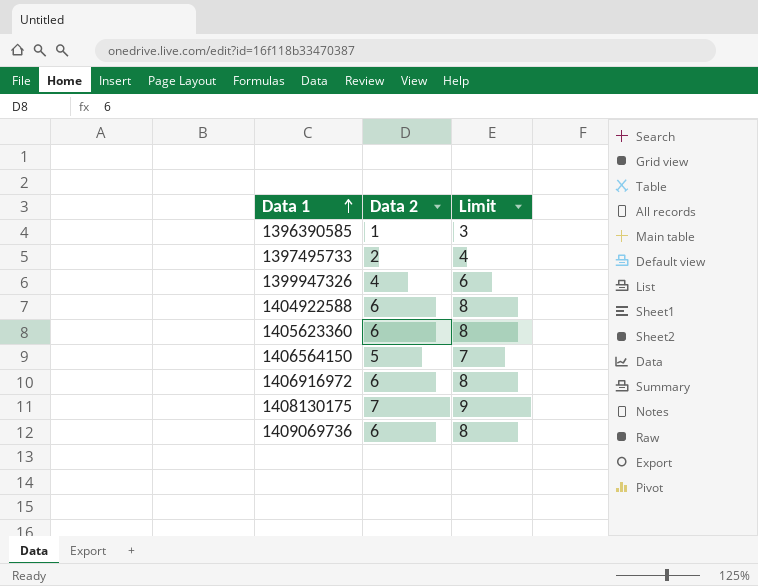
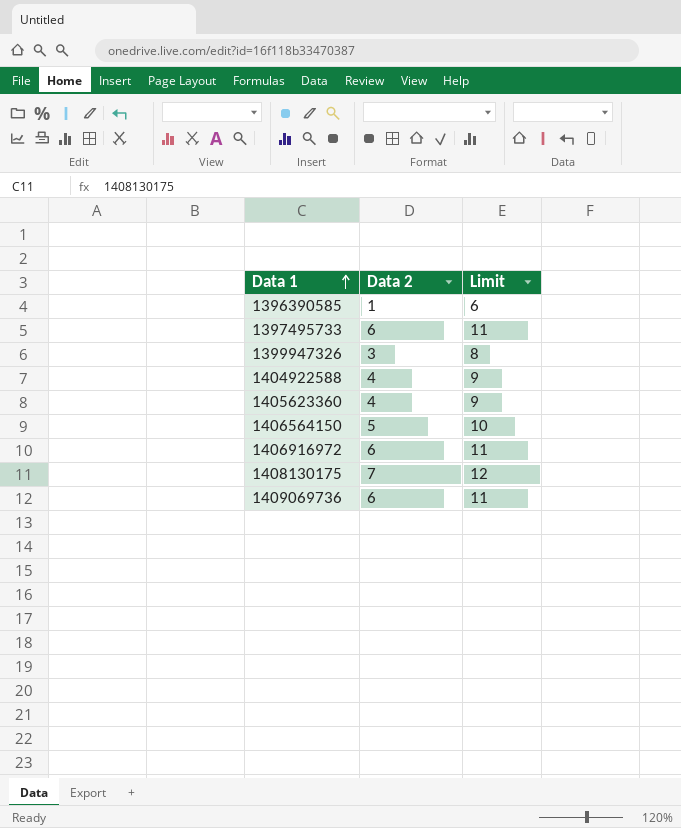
column Limit | formula: [Data 2] + 2 -> [Data 2] + 5
1397495733 | Data 2: 2 -> 6
1399947326 | Data 2: 4 -> 3
1404922588 | Data 2: 6 -> 4
1405623360 | Data 2: 6 -> 4

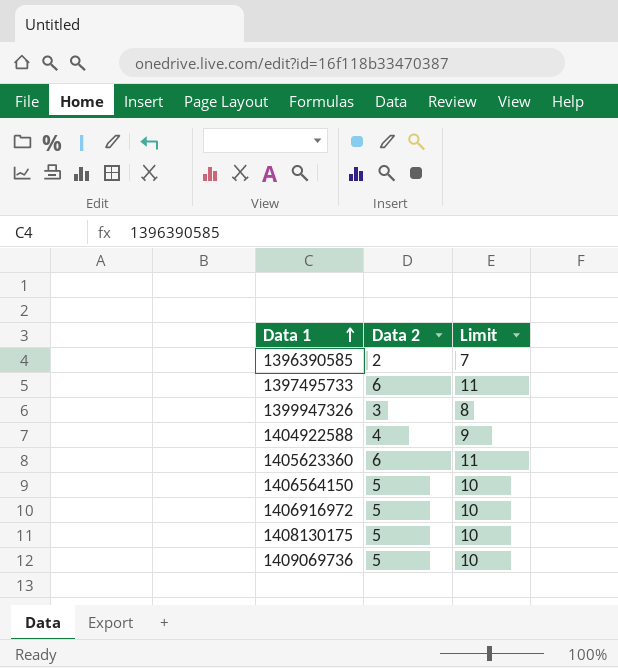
1396390585 | Data 2: 1 -> 2
1396390585 | Limit: 6 -> 7
1405623360 | Data 2: 4 -> 6
1405623360 | Limit: 9 -> 11
1406916972 | Data 2: 6 -> 5
1406916972 | Limit: 11 -> 10
1408130175 | Data 2: 7 -> 5
1408130175 | Limit: 12 -> 10
1409069736 | Data 2: 6 -> 5
1409069736 | Limit: 11 -> 10

